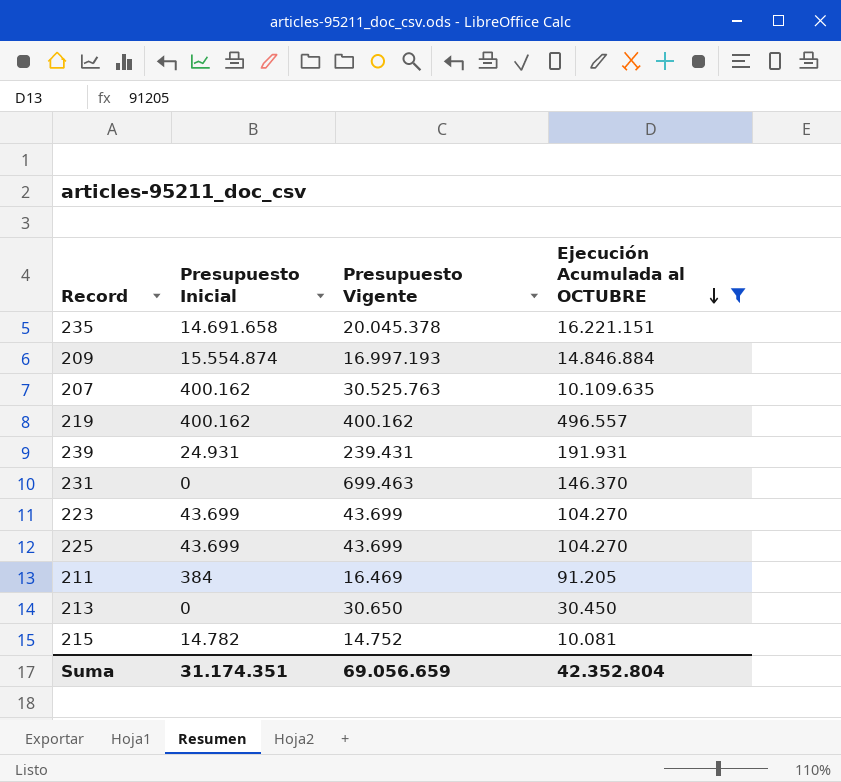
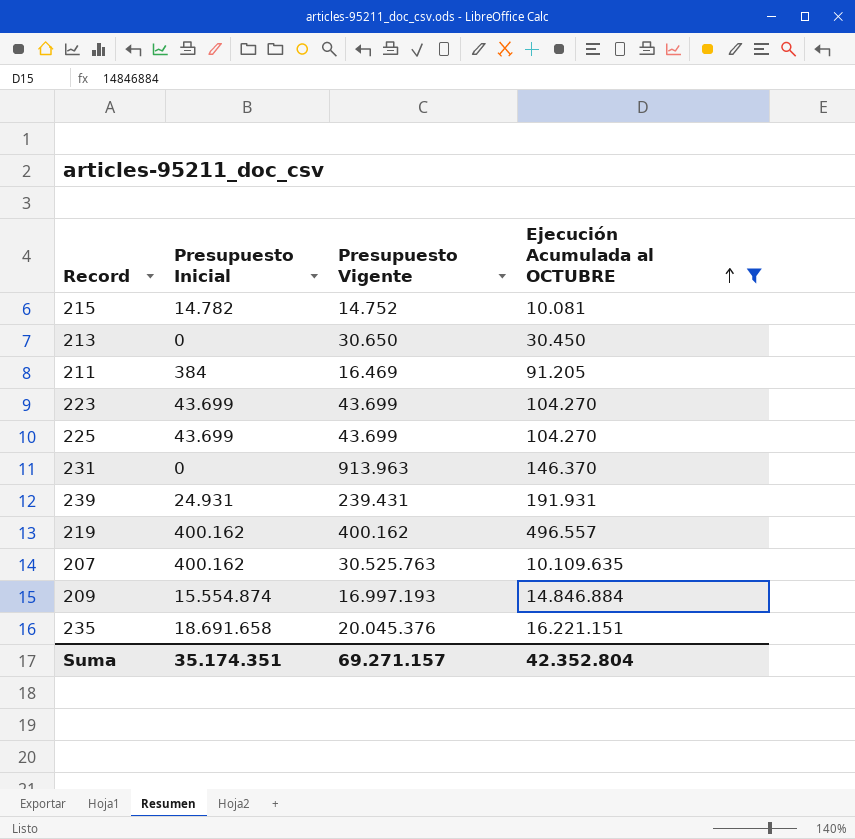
row order: Ejecución Acumulada al OCTUBRE descending -> Ejecución Acumulada al OCTUBRE ascending
231 | Presupuesto Vigente: 699.463 -> 913.963
235 | Presupuesto Inicial: 14.691.658 -> 18.691.658
235 | Presupuesto Vigente: 20.045.378 -> 20.045.376
Suma | Presupuesto Inicial: 31.174.351 -> 35.174.351
Suma | Presupuesto Vigente: 69.056.659 -> 69.271.157

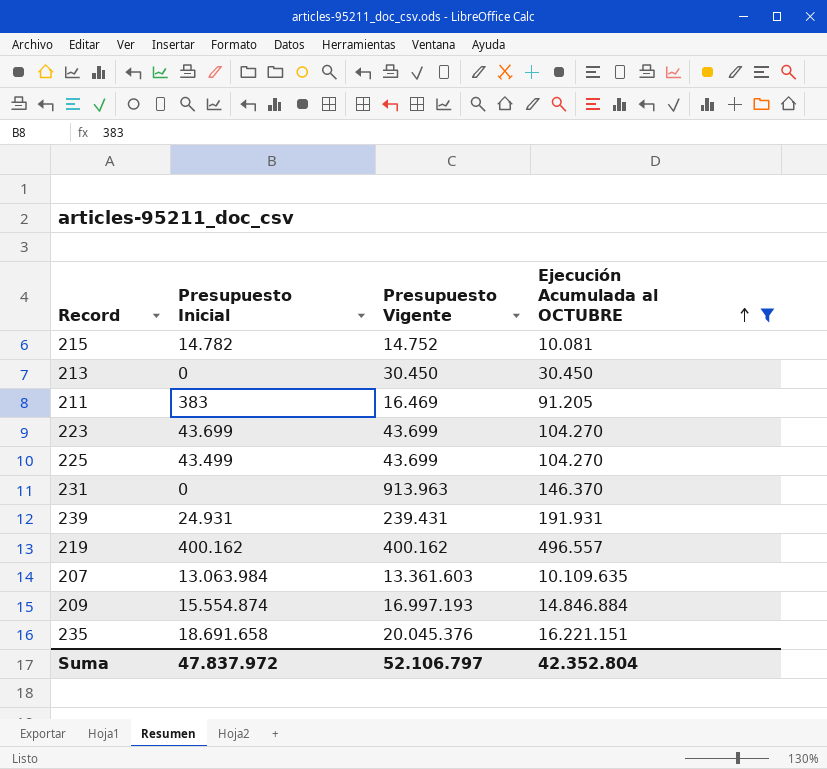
213 | Presupuesto Vigente: 30.650 -> 30.450
211 | Presupuesto Inicial: 384 -> 383
225 | Presupuesto Inicial: 43.699 -> 43.499
207 | Presupuesto Inicial: 400.162 -> 13.063.984
207 | Presupuesto Vigente: 30.525.763 -> 13.361.603
Suma | Presupuesto Inicial: 35.174.351 -> 47.837.972
Suma | Presupuesto Vigente: 69.271.157 -> 52.106.797

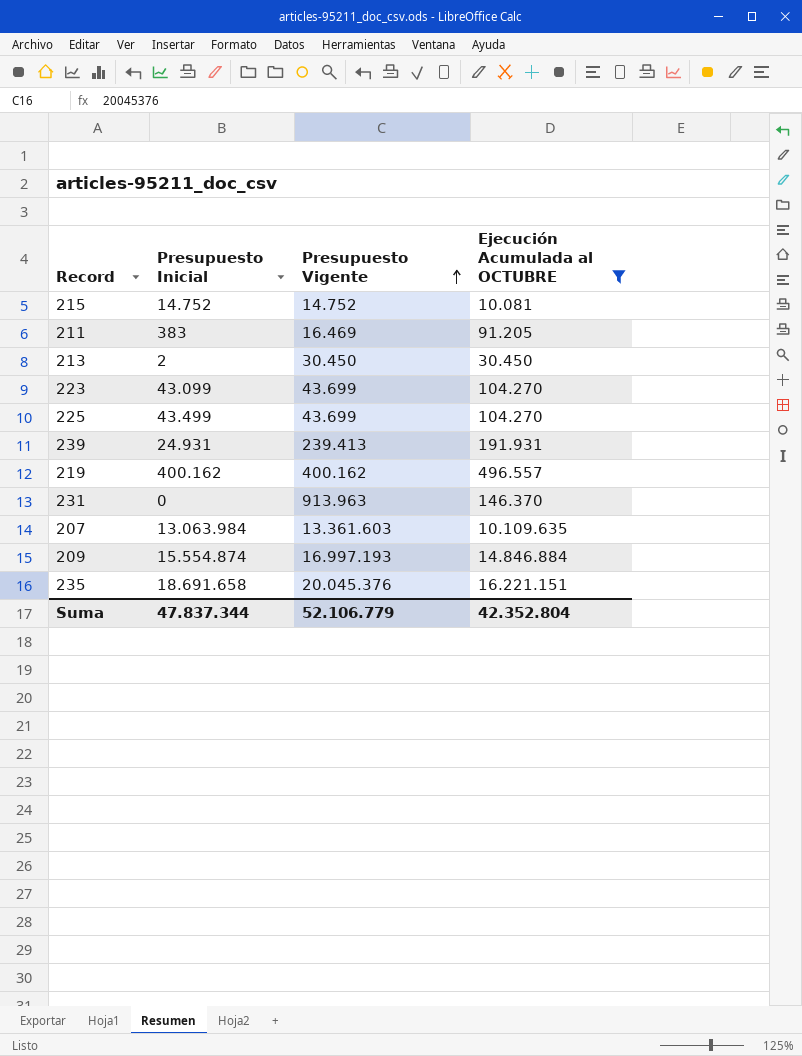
row order: Ejecución Acumulada al OCTUBRE ascending -> Presupuesto Vigente ascending
215 | Presupuesto Inicial: 14.782 -> 14.752
213 | Presupuesto Inicial: 0 -> 2
223 | Presupuesto Inicial: 43.699 -> 43.099
239 | Presupuesto Vigente: 239.431 -> 239.413
Suma | Presupuesto Inicial: 47.837.972 -> 47.837.344
Suma | Presupuesto Vigente: 52.106.797 -> 52.106.779

